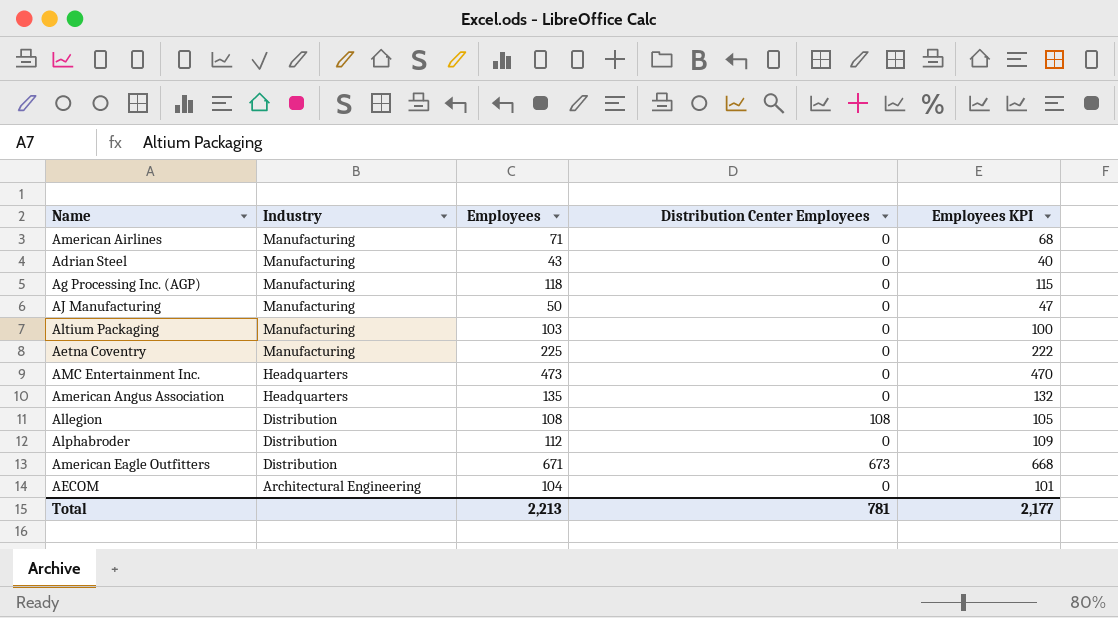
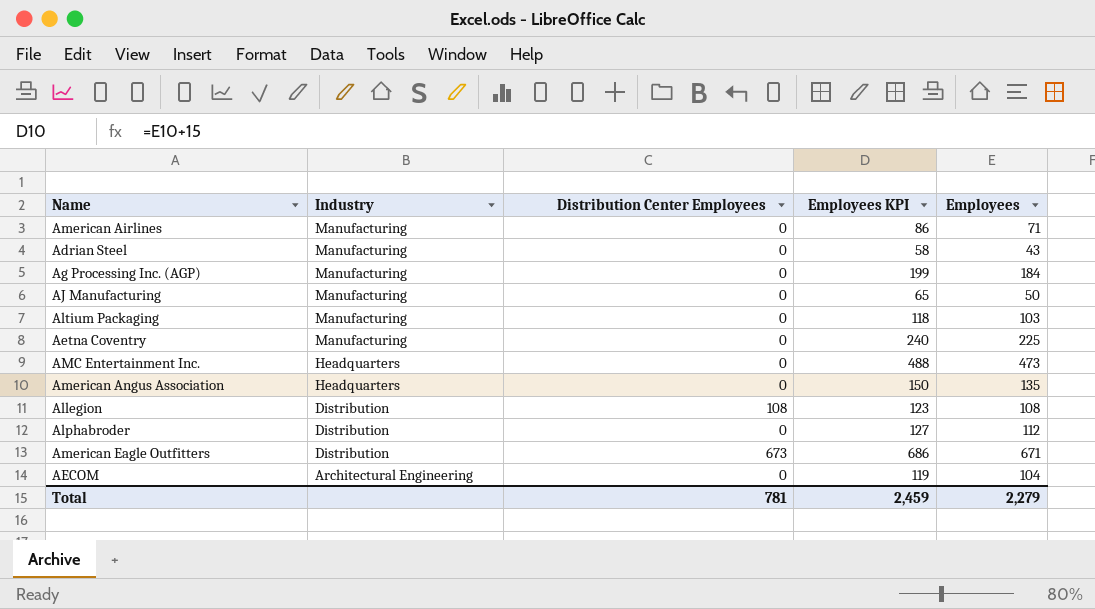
column Employees KPI | formula: [Employees] - 3 -> [Employees] + 15
column Employees | position: 3 -> 5
Ag Processing Inc. (AGP) | Employees: 118 -> 184
Total | Employees KPI: 2,177 -> 2,459
Total | Employees: 2,213 -> 2,279

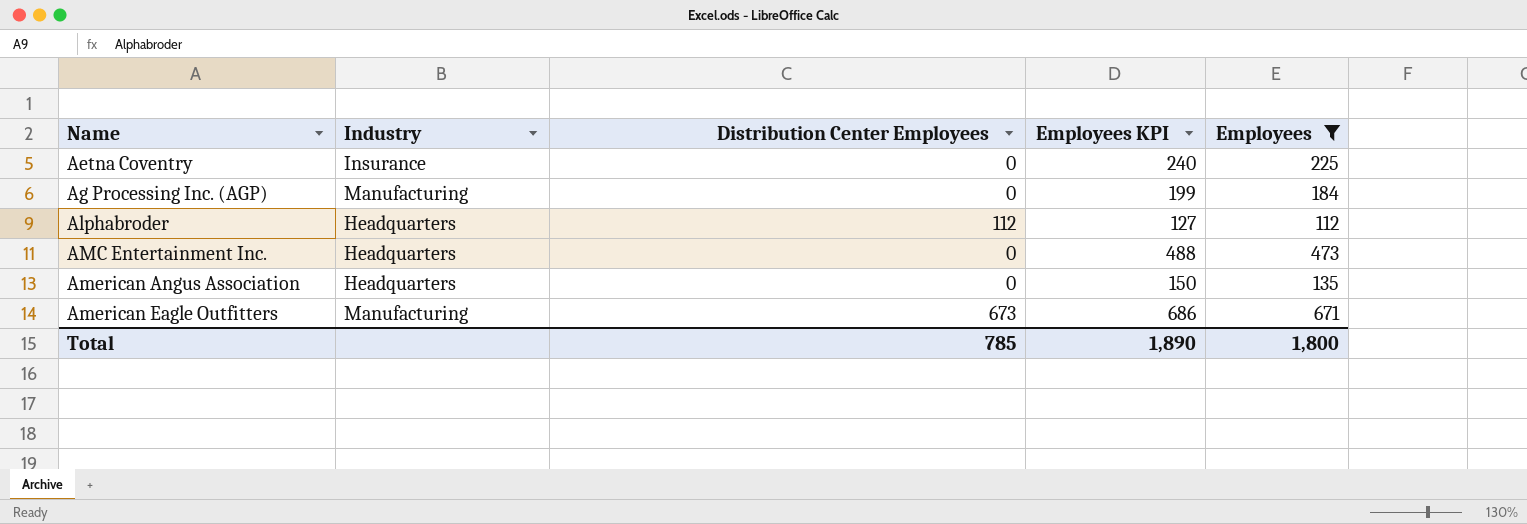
filter: none -> Employees >= 112
row order: Industry descending -> Name ascending
Aetna Coventry | Industry: Manufacturing -> Insurance
Alphabroder | Industry: Distribution -> Headquarters
Alphabroder | Distribution Center Employees: 0 -> 112
American Eagle Outfitters | Industry: Distribution -> Manufacturing
Total | Distribution Center Employees: 781 -> 785
Total | Employees KPI: 2,459 -> 1,890
Total | Employees: 2,279 -> 1,800

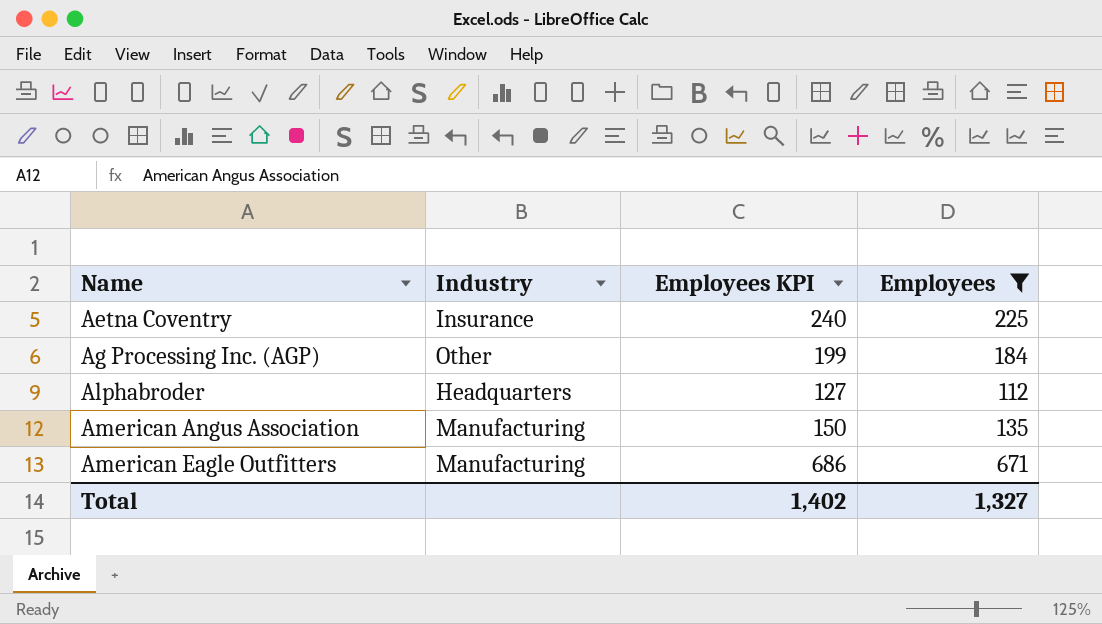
column Distribution Center Employees | position: 3 -> none
row AMC Entertainment Inc.: Headquarters | 0 | 488 | 473 -> none
Ag Processing Inc. (AGP) | Industry: Manufacturing -> Other
American Angus Association | Industry: Headquarters -> Manufacturing
Total | Employees KPI: 1,890 -> 1,402
Total | Employees: 1,800 -> 1,327

